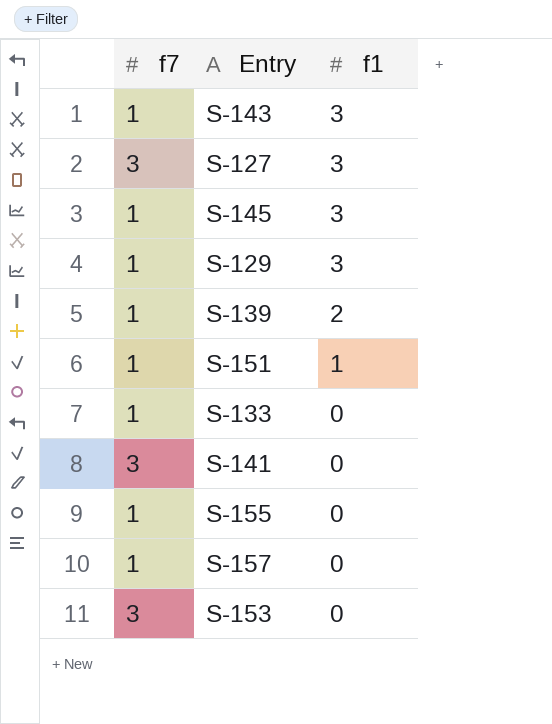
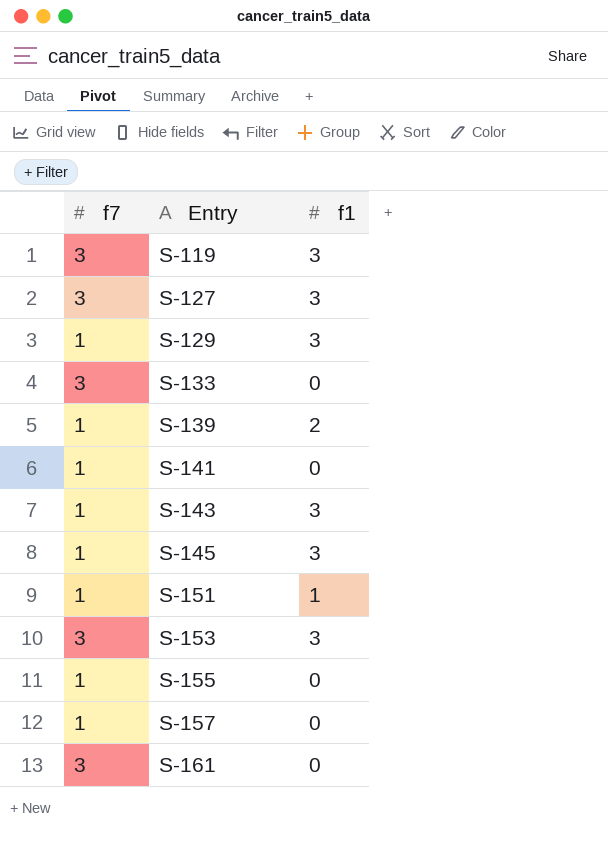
row order: f1 descending -> Entry ascending
row S-119: none -> 3 | 3
S-133 | f7: 1 -> 3
S-141 | f7: 3 -> 1
S-153 | f1: 0 -> 3
row S-161: none -> 3 | 0

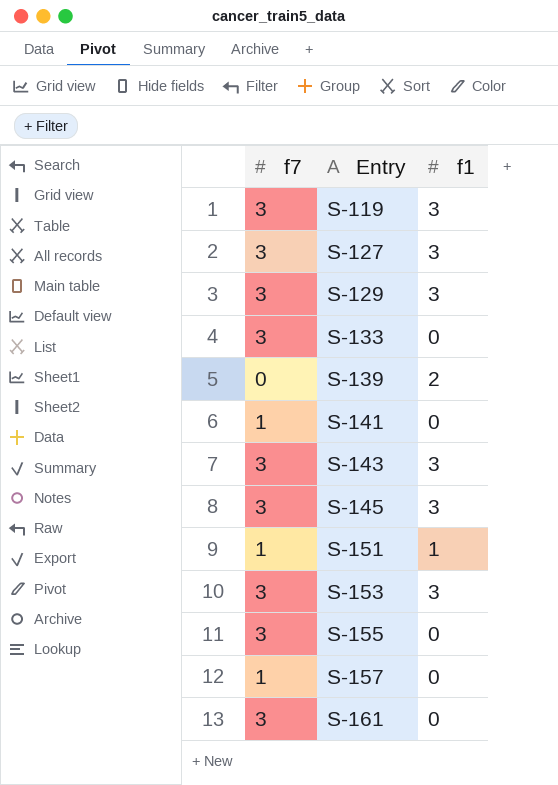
S-129 | f7: 1 -> 3
S-139 | f7: 1 -> 0
S-143 | f7: 1 -> 3
S-145 | f7: 1 -> 3
S-155 | f7: 1 -> 3

